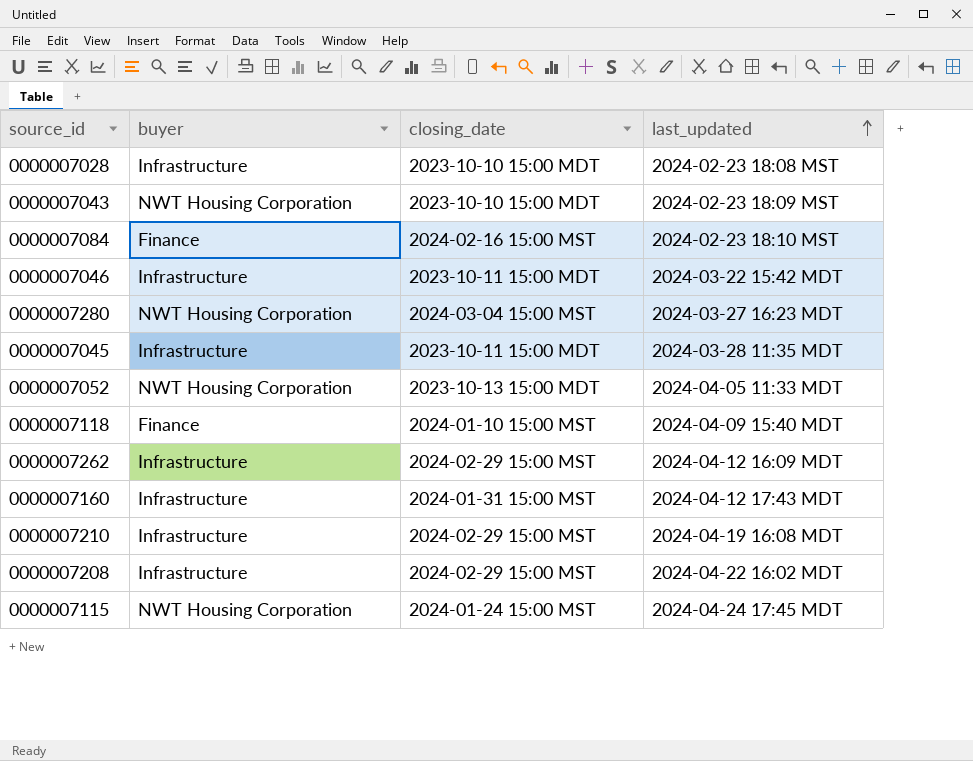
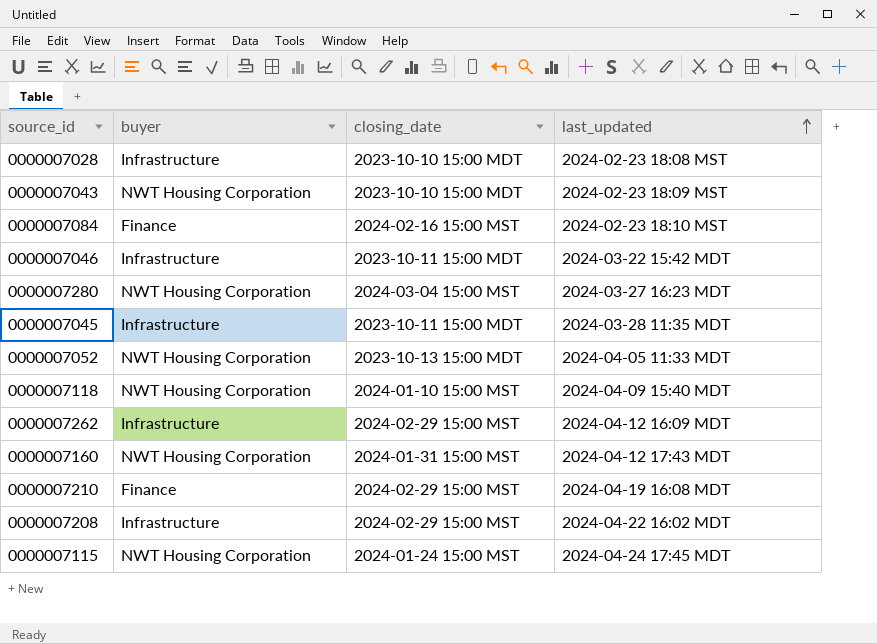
0000007118 | buyer: Finance -> NWT Housing Corporation
0000007160 | buyer: Infrastructure -> NWT Housing Corporation
0000007210 | buyer: Infrastructure -> Finance

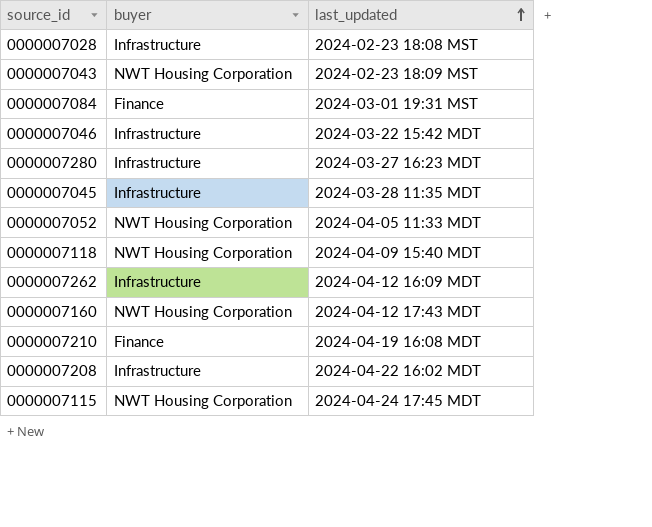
column closing_date | position: 3 -> none
0000007084 | last_updated: 2024-02-23 18:10 MST -> 2024-03-01 19:31 MST
0000007280 | buyer: NWT Housing Corporation -> Infrastructure

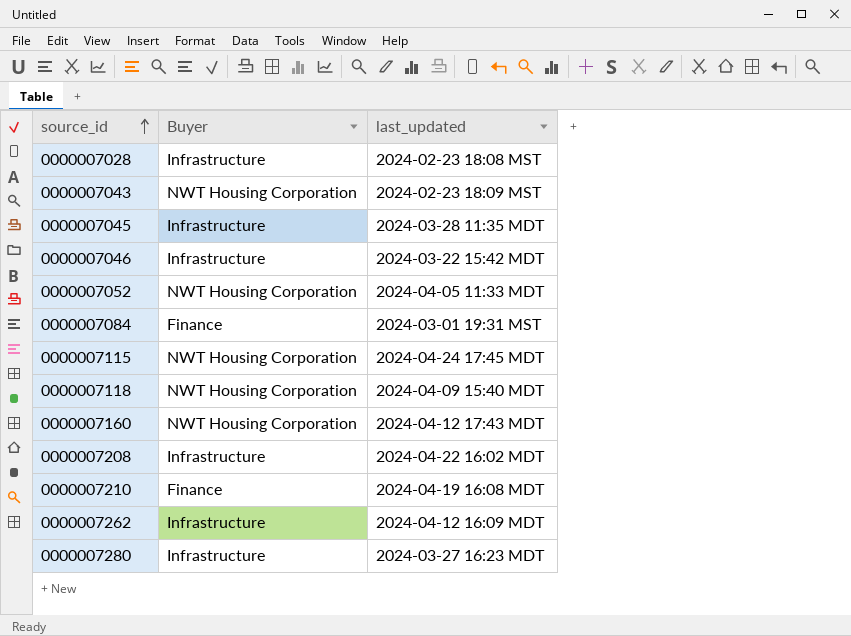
row order: last_updated ascending -> source_id ascending
column name: buyer -> Buyer

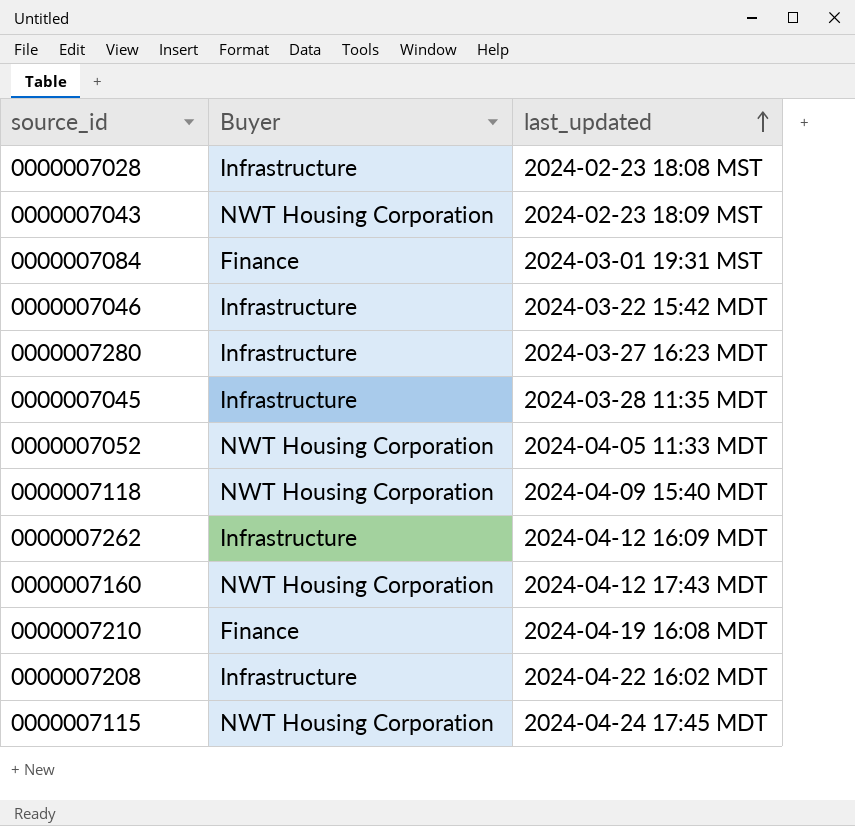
row order: source_id ascending -> last_updated ascending

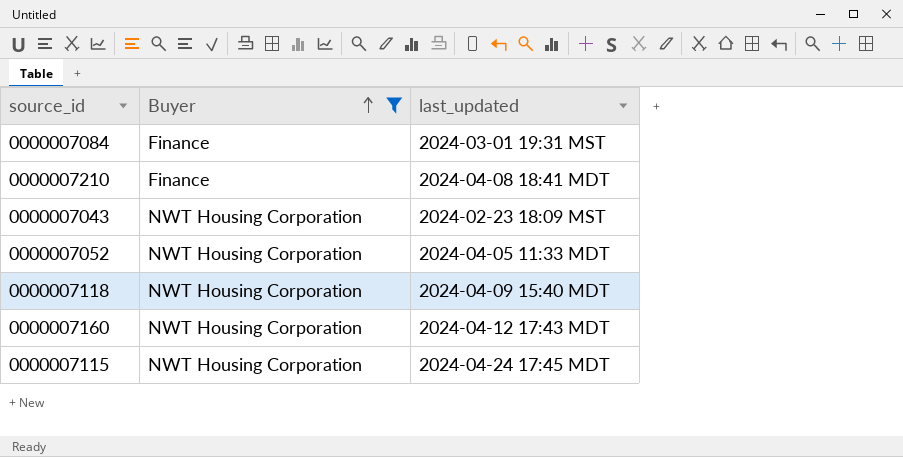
filter: none -> Buyer != Infrastructure
row order: last_updated ascending -> Buyer ascending
0000007210 | last_updated: 2024-04-19 16:08 MDT -> 2024-04-08 18:41 MDT

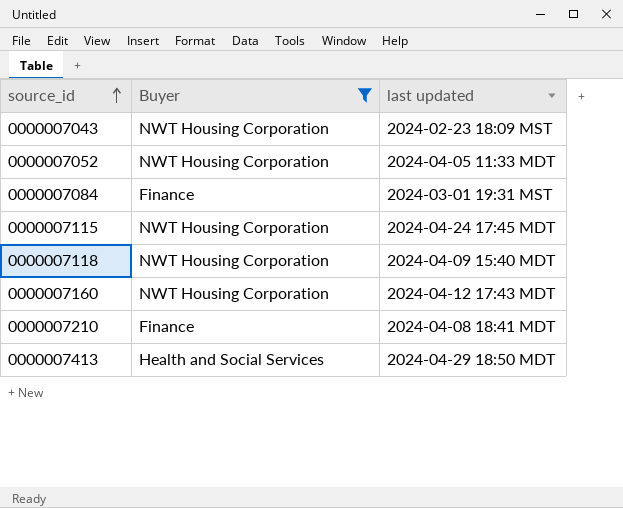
row order: Buyer ascending -> source_id ascending
column name: last_updated -> last updated
row 0000007413: none -> Health and Social Services | 2024-04-29 18:50 MDT

